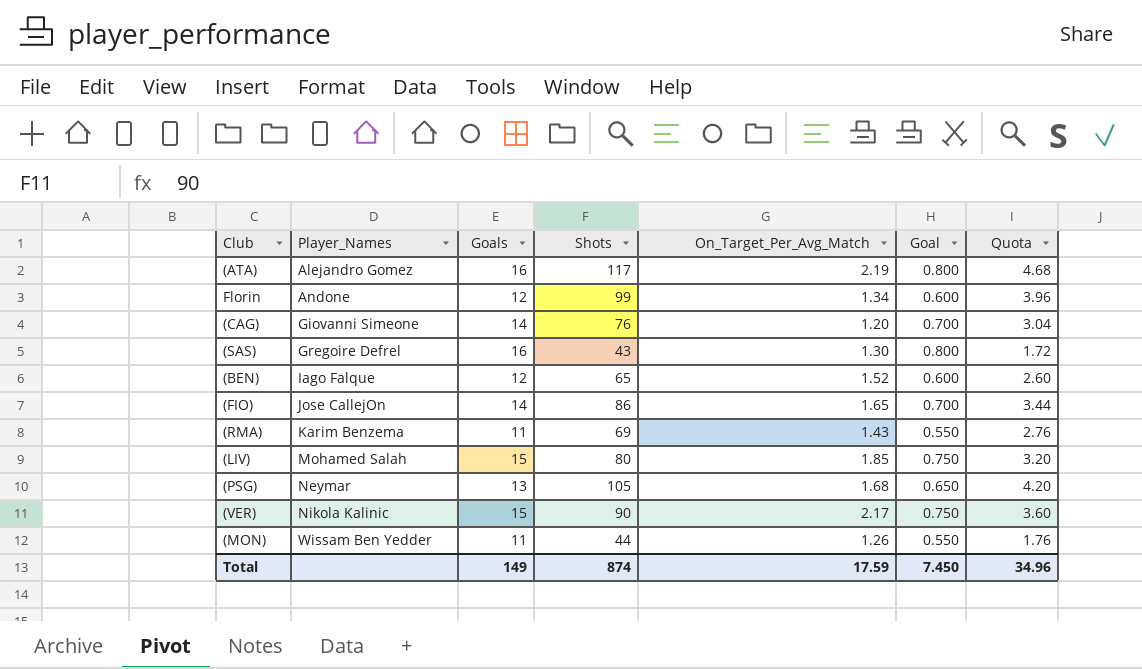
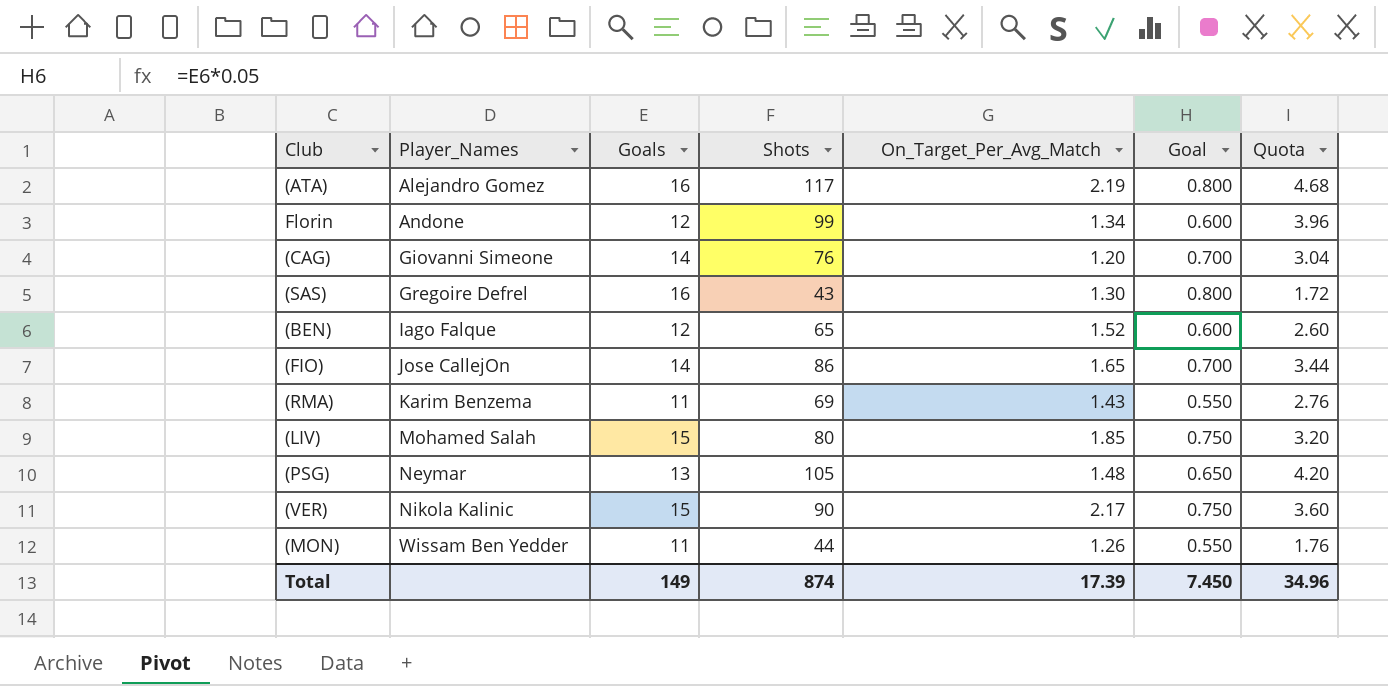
(PSG) | On_Target_Per_Avg_Match: 1.68 -> 1.48
Total | On_Target_Per_Avg_Match: 17.59 -> 17.39

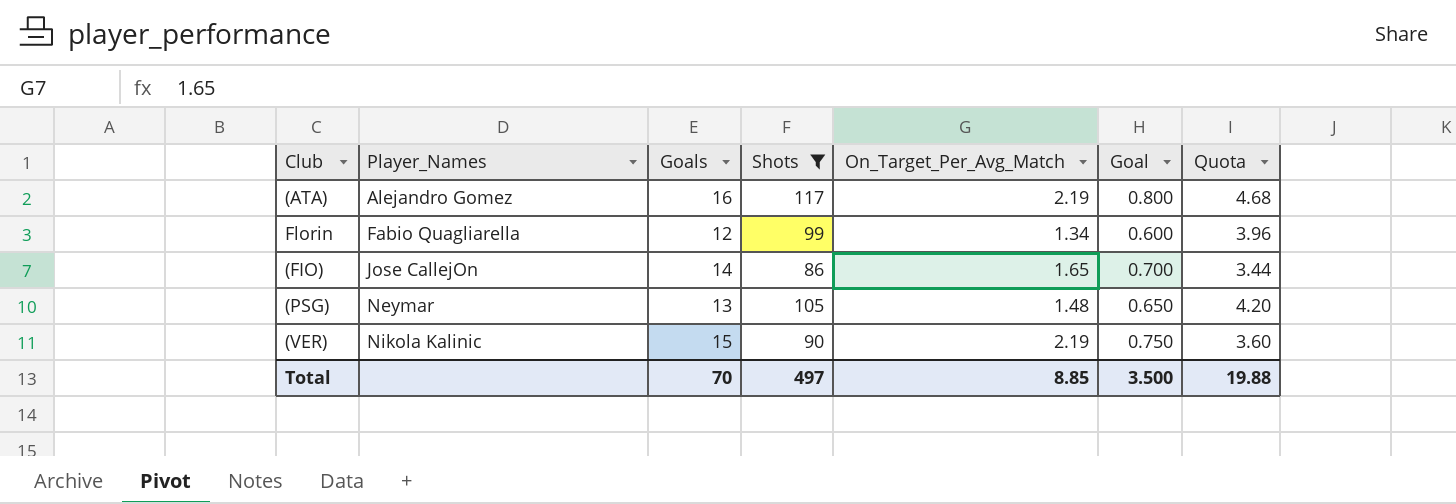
filter: none -> Shots >= 86
Florin | Player_Names: Andone -> Fabio Quagliarella
(VER) | On_Target_Per_Avg_Match: 2.17 -> 2.19
Total | Goals: 149 -> 70
Total | Shots: 874 -> 497
Total | On_Target_Per_Avg_Match: 17.39 -> 8.85
Total | Goal: 7.450 -> 3.500
Total | Quota: 34.96 -> 19.88

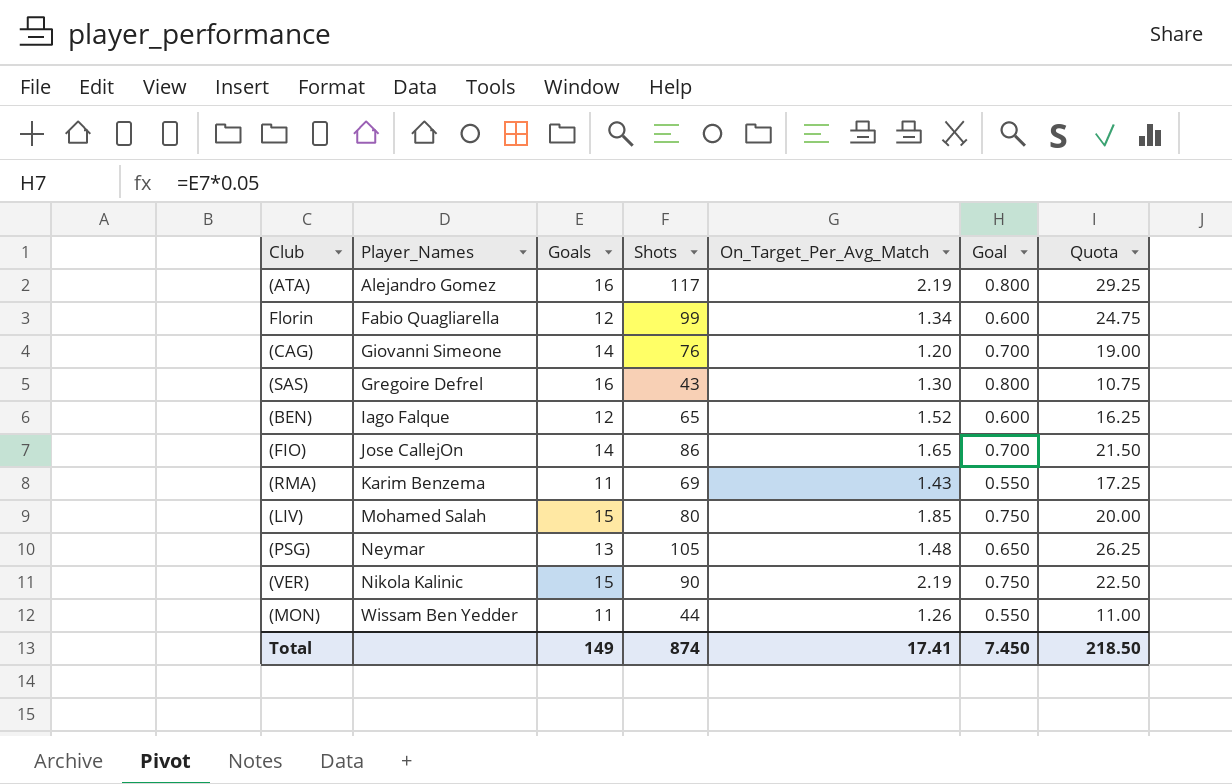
filter: Shots >= 86 -> none
column Quota | formula: [Shots] * 0.04 -> [Shots] * 0.25
Total | Goals: 70 -> 149
Total | Shots: 497 -> 874
Total | On_Target_Per_Avg_Match: 8.85 -> 17.41
Total | Goal: 3.500 -> 7.450
Total | Quota: 19.88 -> 218.50

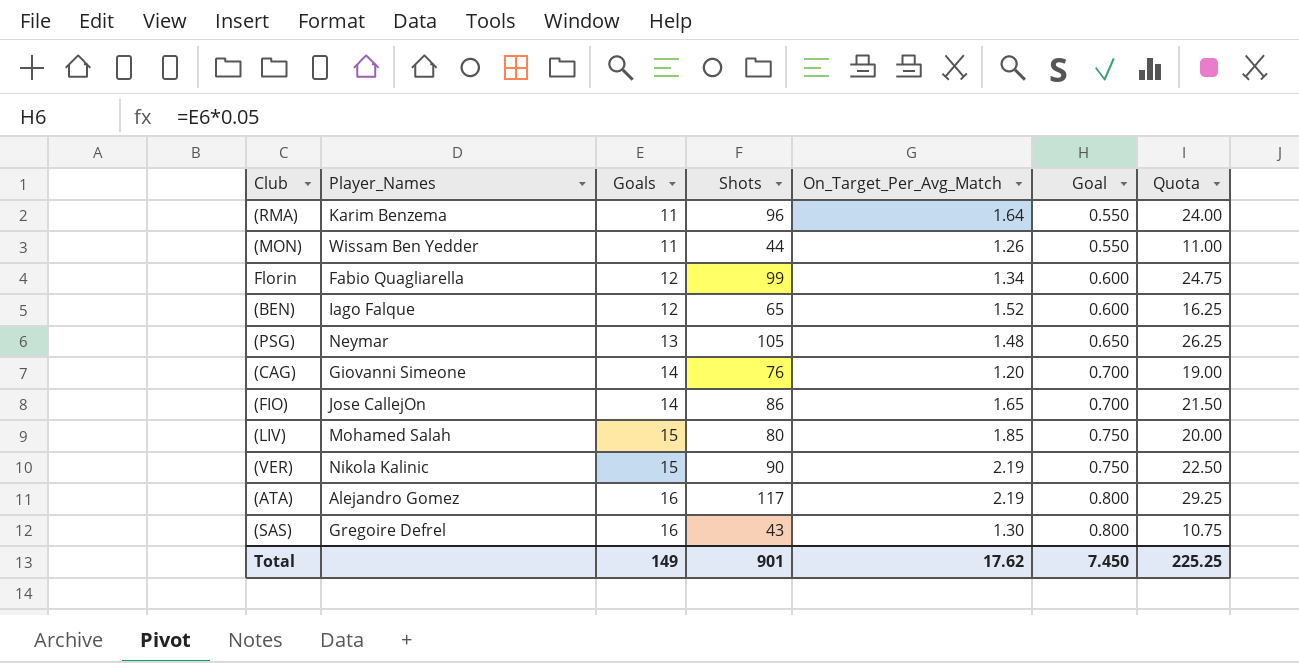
row order: Player_Names ascending -> Goals ascending
(RMA) | Shots: 69 -> 96
(RMA) | On_Target_Per_Avg_Match: 1.43 -> 1.64
(RMA) | Quota: 17.25 -> 24.00
Total | Shots: 874 -> 901
Total | On_Target_Per_Avg_Match: 17.41 -> 17.62
Total | Quota: 218.50 -> 225.25

